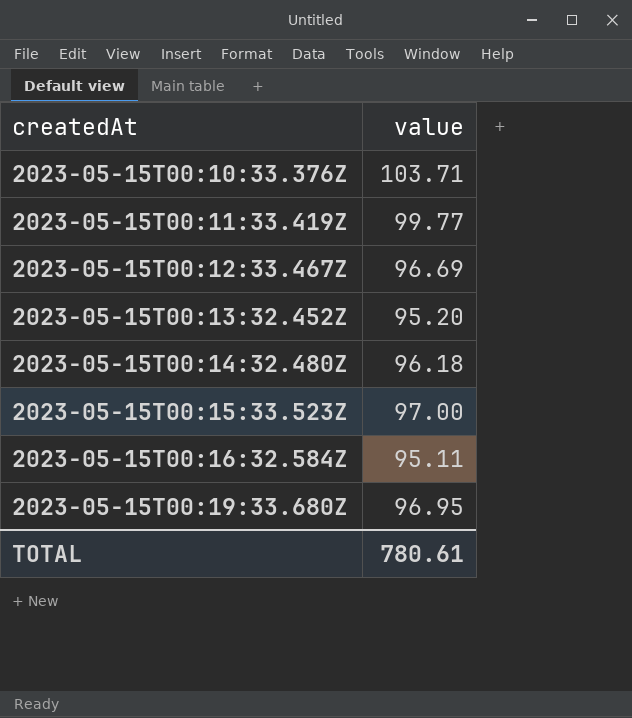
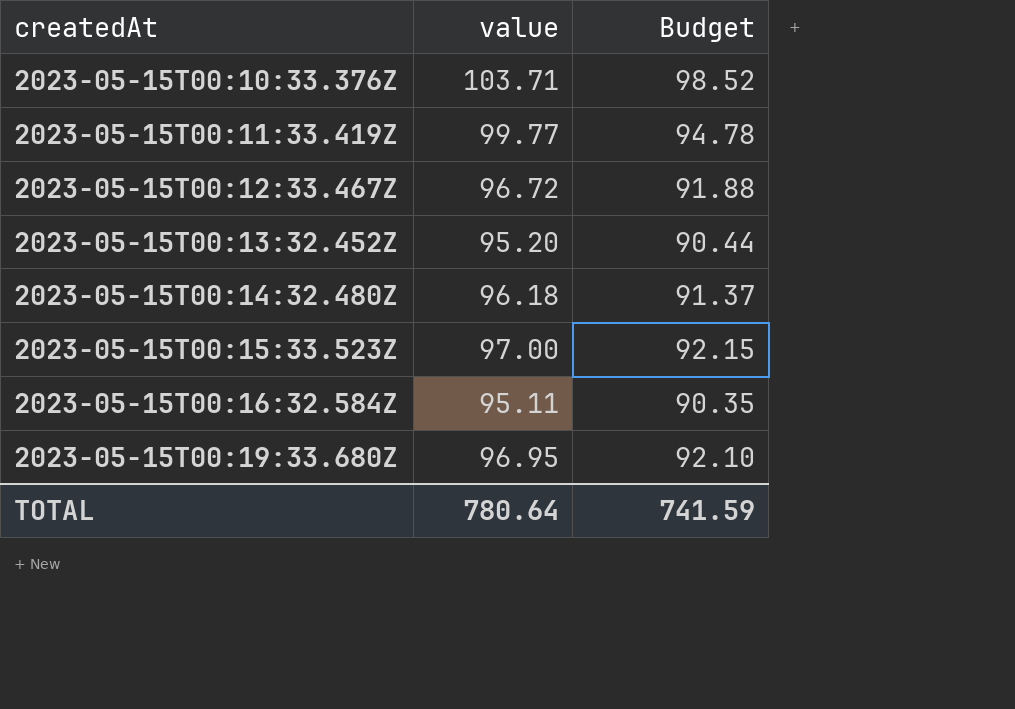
column Budget | formula: none -> [value] * 0.95
2023-05-15T00:12:33.467Z | value: 96.69 -> 96.72
TOTAL | value: 780.61 -> 780.64

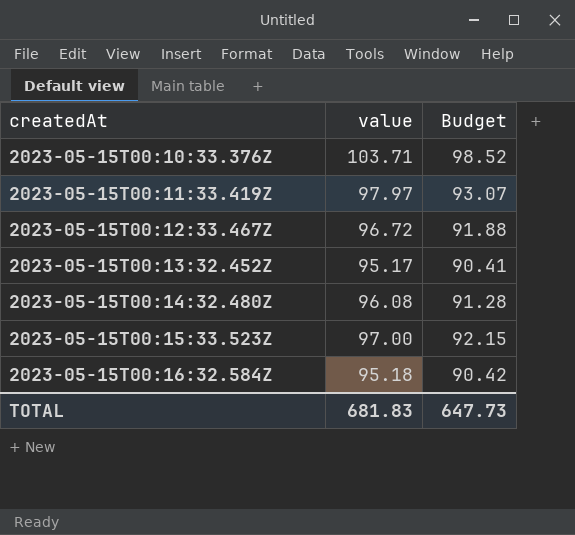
row 2023-05-15T00:19:33.680Z: 96.95 | 92.10 -> none
2023-05-15T00:11:33.419Z | value: 99.77 -> 97.97
2023-05-15T00:11:33.419Z | Budget: 94.78 -> 93.07
2023-05-15T00:13:32.452Z | value: 95.20 -> 95.17
2023-05-15T00:13:32.452Z | Budget: 90.44 -> 90.41
2023-05-15T00:14:32.480Z | value: 96.18 -> 96.08
2023-05-15T00:14:32.480Z | Budget: 91.37 -> 91.28
2023-05-15T00:16:32.584Z | value: 95.11 -> 95.18
2023-05-15T00:16:32.584Z | Budget: 90.35 -> 90.42
TOTAL | value: 780.64 -> 681.83
TOTAL | Budget: 741.59 -> 647.73

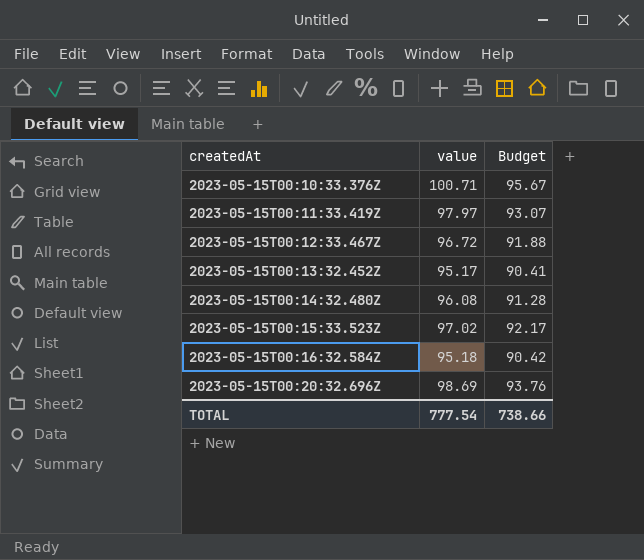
2023-05-15T00:10:33.376Z | value: 103.71 -> 100.71
2023-05-15T00:10:33.376Z | Budget: 98.52 -> 95.67
2023-05-15T00:15:33.523Z | value: 97.00 -> 97.02
2023-05-15T00:15:33.523Z | Budget: 92.15 -> 92.17
row 2023-05-15T00:20:32.696Z: none -> 98.69 | 93.76
TOTAL | value: 681.83 -> 777.54
TOTAL | Budget: 647.73 -> 738.66

